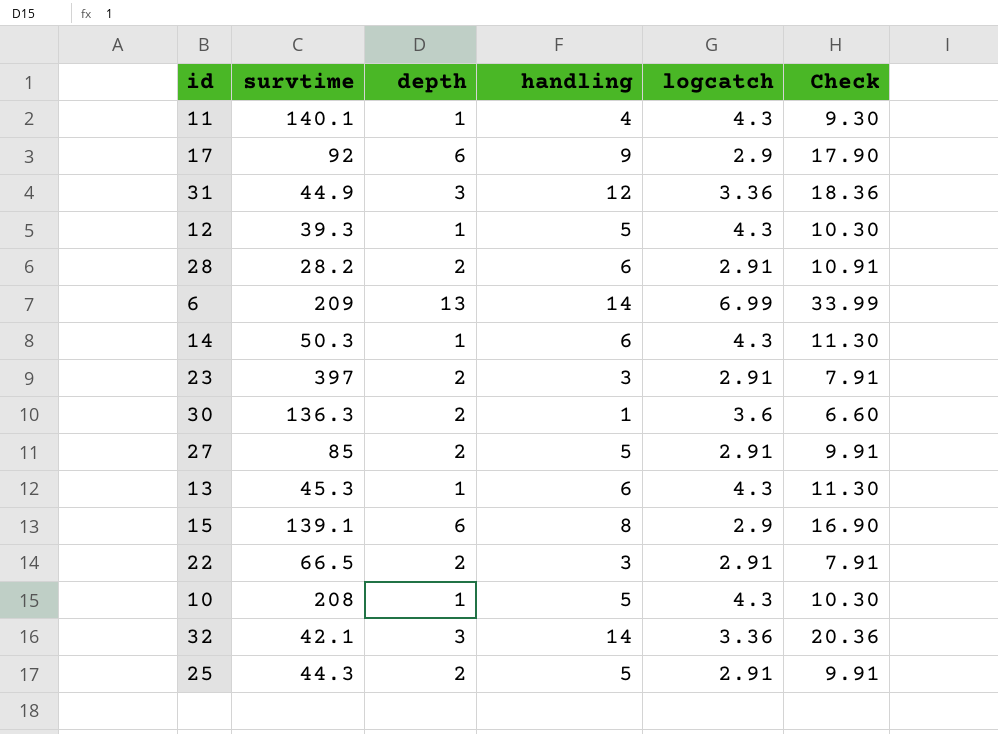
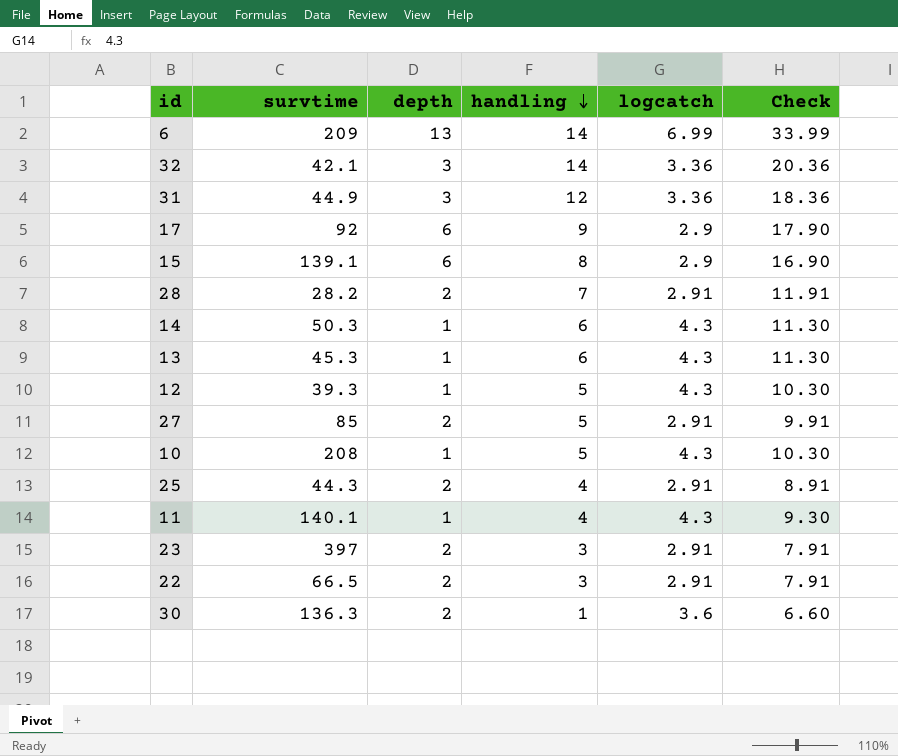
row order: none -> handling descending
28 | handling: 6 -> 7
28 | Check: 10.91 -> 11.91
25 | handling: 5 -> 4
25 | Check: 9.91 -> 8.91

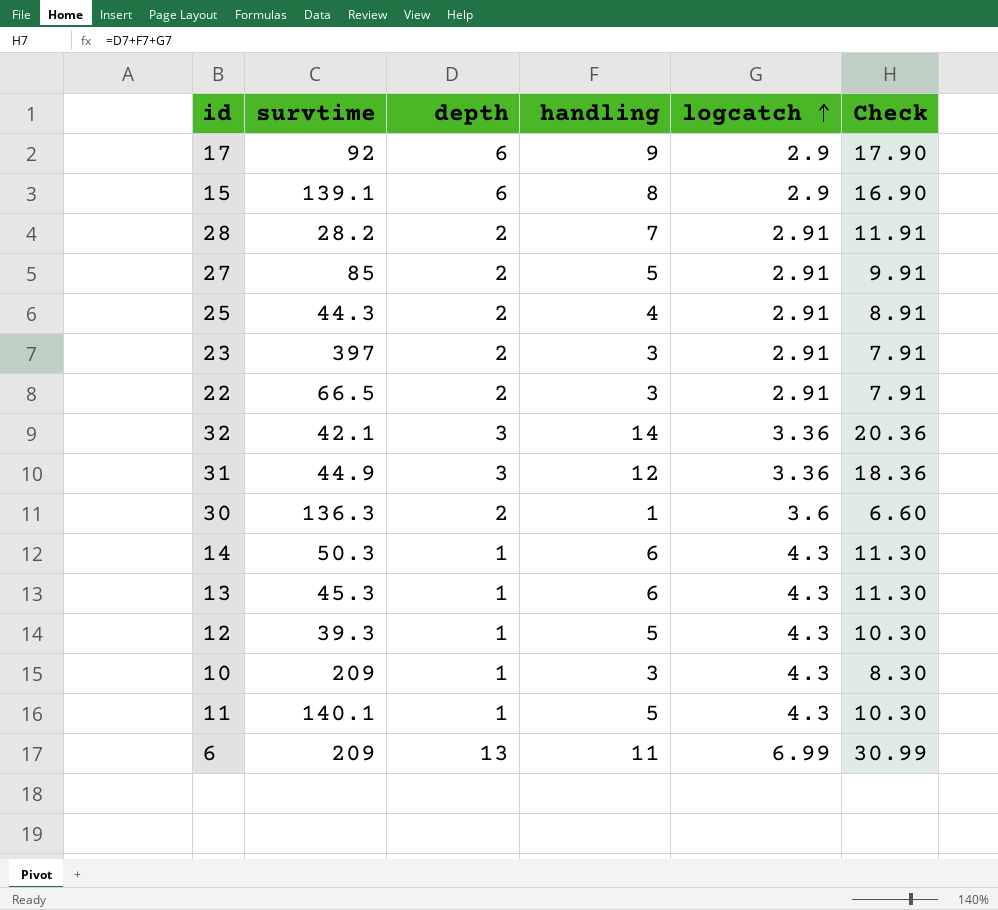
row order: handling descending -> logcatch ascending
10 | survtime: 208 -> 209
10 | handling: 5 -> 3
10 | Check: 10.30 -> 8.30
11 | handling: 4 -> 5
11 | Check: 9.30 -> 10.30
6 | handling: 14 -> 11
6 | Check: 33.99 -> 30.99

